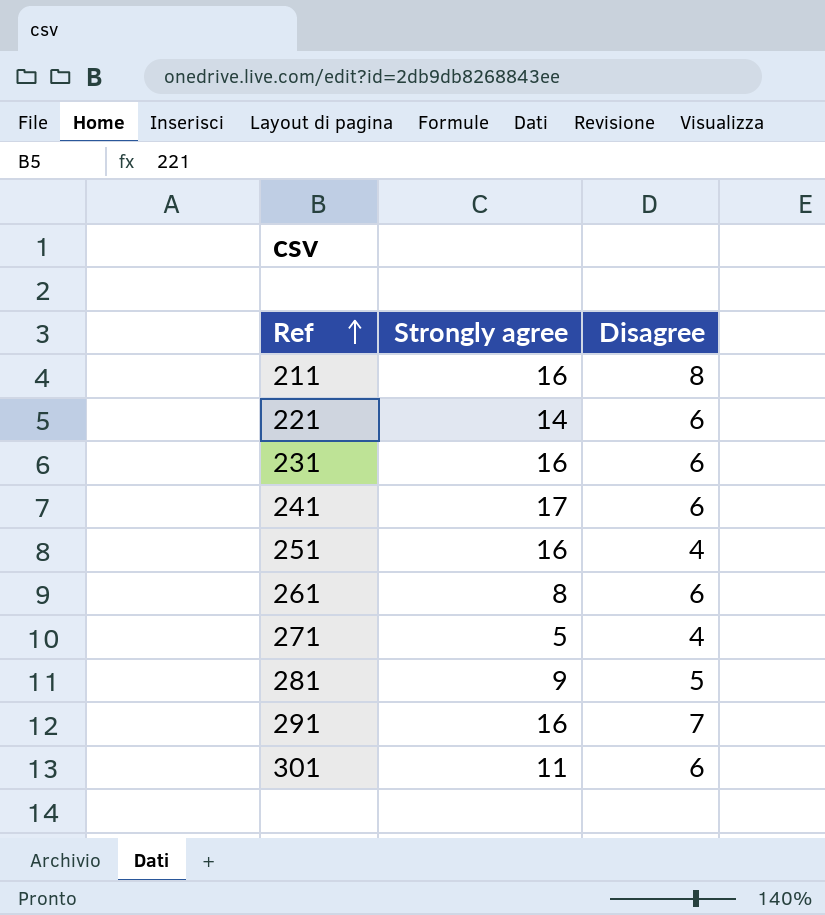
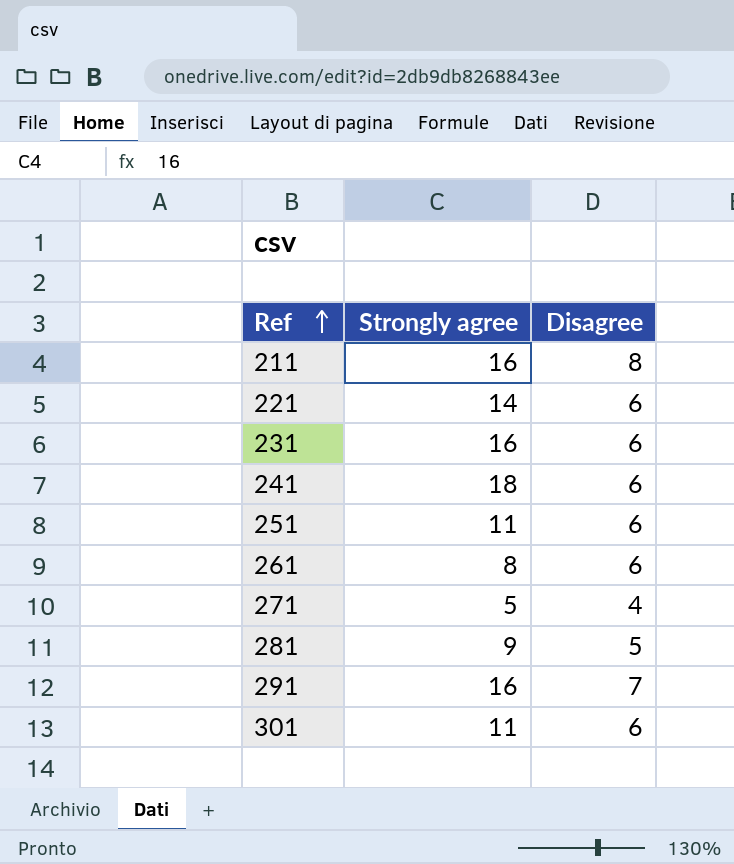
241 | Strongly agree: 17 -> 18
251 | Strongly agree: 16 -> 11
251 | Disagree: 4 -> 6

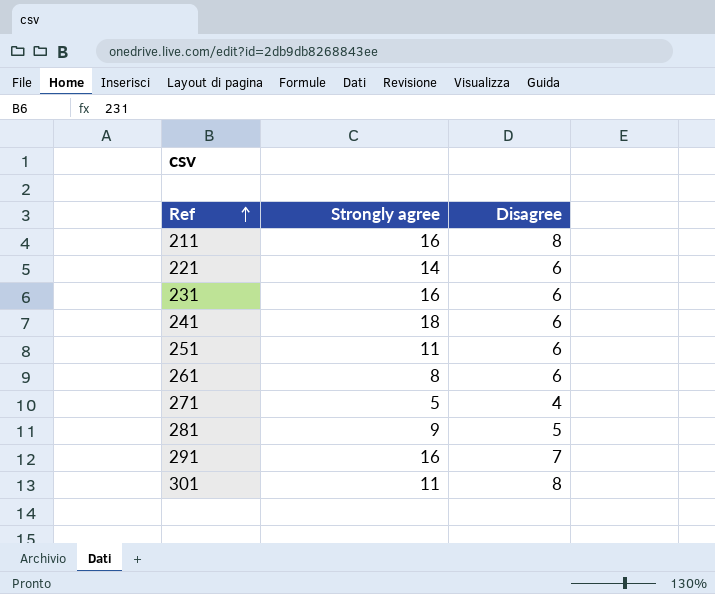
301 | Disagree: 6 -> 8

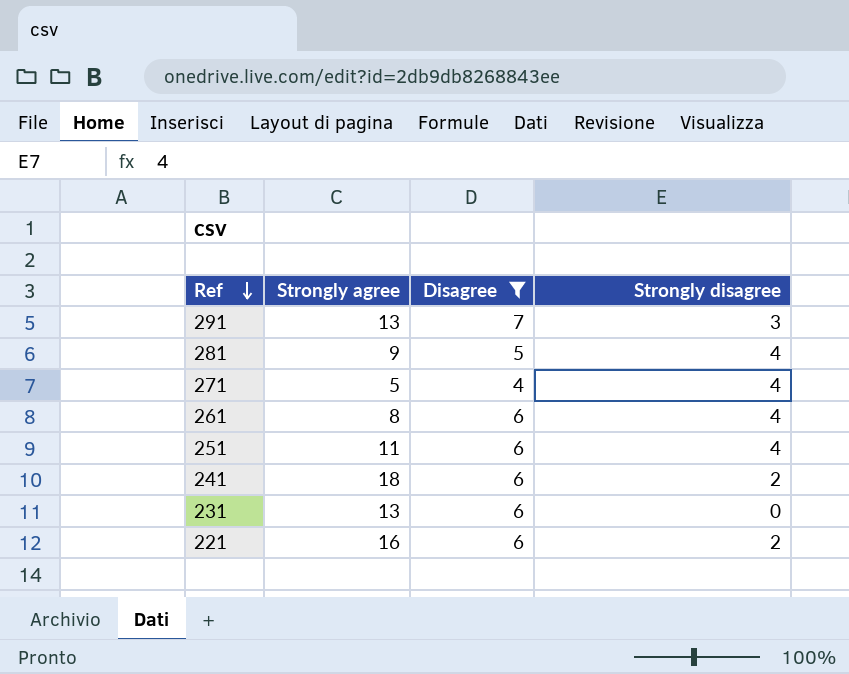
filter: none -> Disagree != 8
row order: Ref ascending -> Ref descending
column Strongly disagree | position: none -> 4
291 | Strongly agree: 16 -> 13
231 | Strongly agree: 16 -> 13
221 | Strongly agree: 14 -> 16

